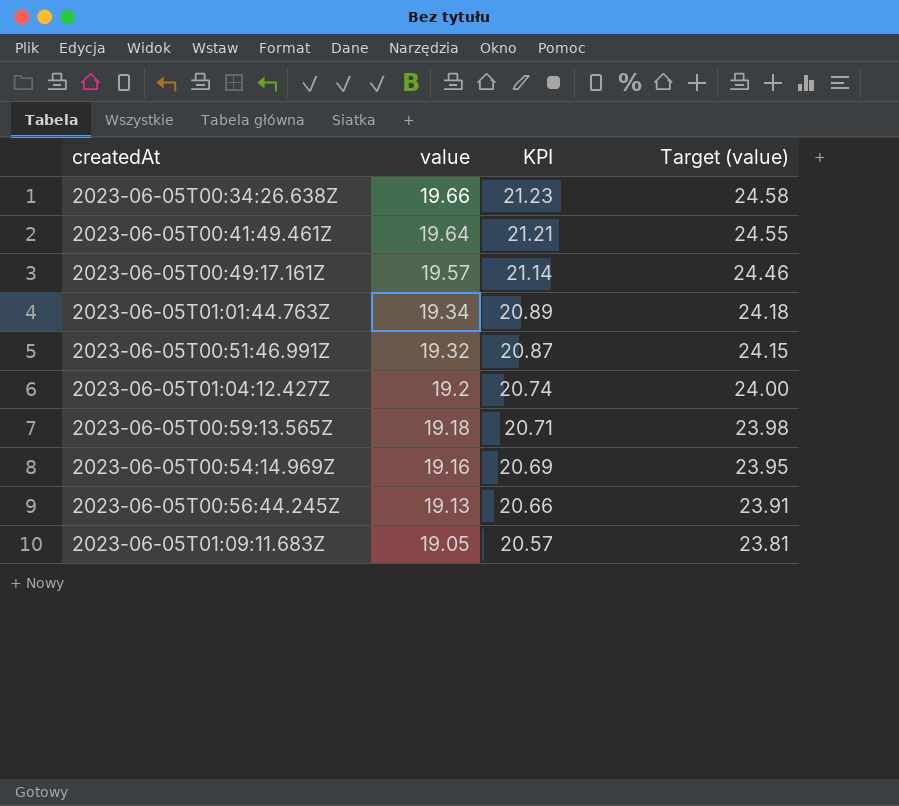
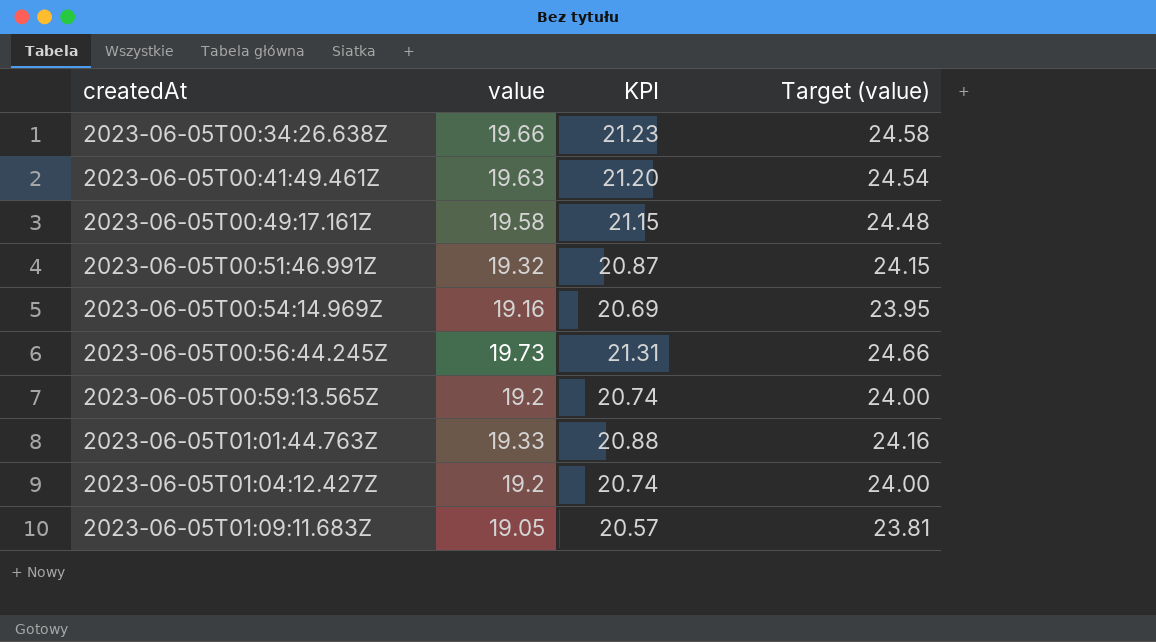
row order: value descending -> createdAt ascending
2023-06-05T00:41:49.461Z | value: 19.64 -> 19.63
2023-06-05T00:41:49.461Z | KPI: 21.21 -> 21.20
2023-06-05T00:41:49.461Z | Target (value): 24.55 -> 24.54
2023-06-05T00:49:17.161Z | value: 19.57 -> 19.58
2023-06-05T00:49:17.161Z | KPI: 21.14 -> 21.15
2023-06-05T00:49:17.161Z | Target (value): 24.46 -> 24.48
2023-06-05T00:56:44.245Z | value: 19.13 -> 19.73
2023-06-05T00:56:44.245Z | KPI: 20.66 -> 21.31
2023-06-05T00:56:44.245Z | Target (value): 23.91 -> 24.66
2023-06-05T00:59:13.565Z | value: 19.18 -> 19.2
2023-06-05T00:59:13.565Z | KPI: 20.71 -> 20.74
2023-06-05T00:59:13.565Z | Target (value): 23.98 -> 24.00
2023-06-05T01:01:44.763Z | value: 19.34 -> 19.33
2023-06-05T01:01:44.763Z | KPI: 20.89 -> 20.88
2023-06-05T01:01:44.763Z | Target (value): 24.18 -> 24.16

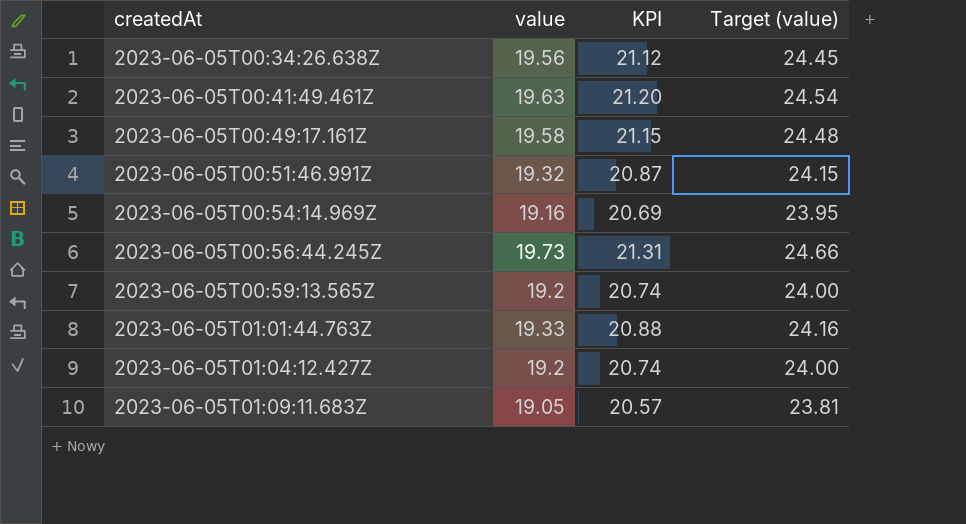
2023-06-05T00:34:26.638Z | value: 19.66 -> 19.56
2023-06-05T00:34:26.638Z | KPI: 21.23 -> 21.12
2023-06-05T00:34:26.638Z | Target (value): 24.58 -> 24.45

